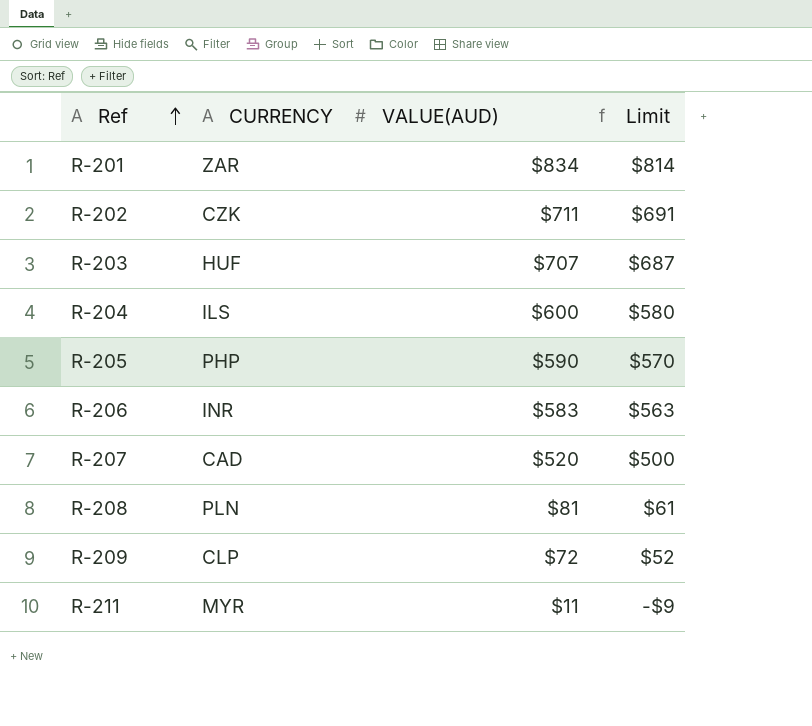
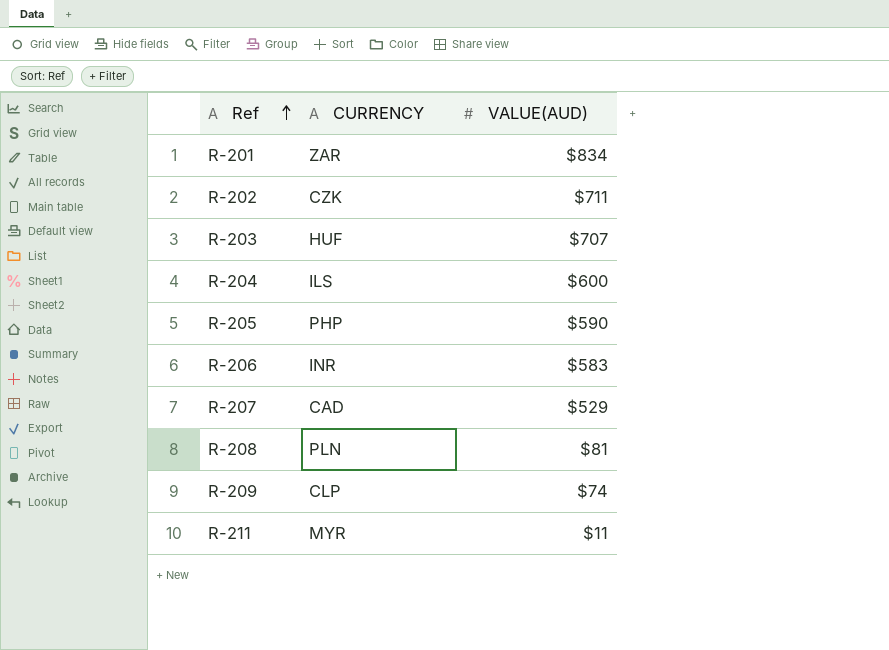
column Limit | formula: [VALUE(AUD)] - 20 -> none
R-207 | VALUE(AUD): $520 -> $529
R-209 | VALUE(AUD): $72 -> $74

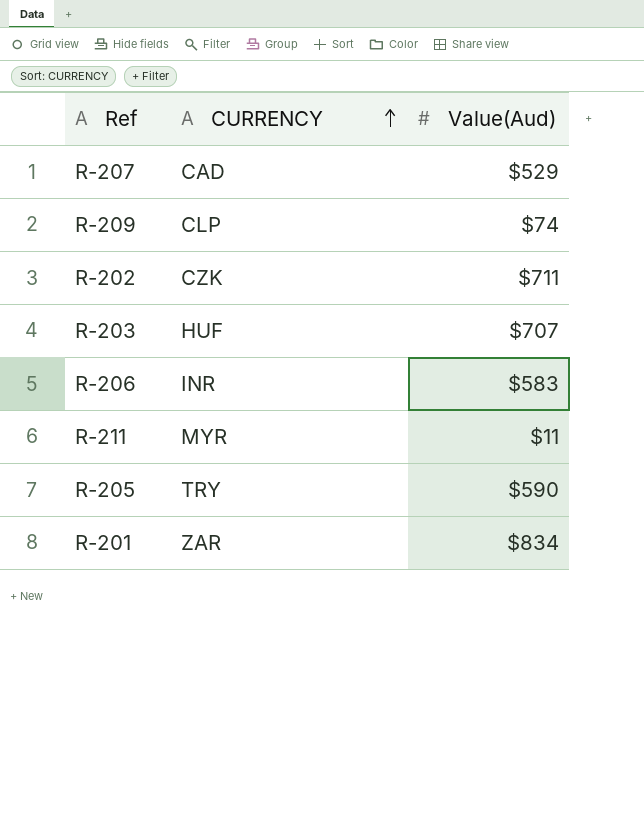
row order: Ref ascending -> CURRENCY ascending
column name: VALUE(AUD) -> Value(Aud)
row R-204: ILS | $600 -> none
row R-208: PLN | $81 -> none
R-205 | CURRENCY: PHP -> TRY

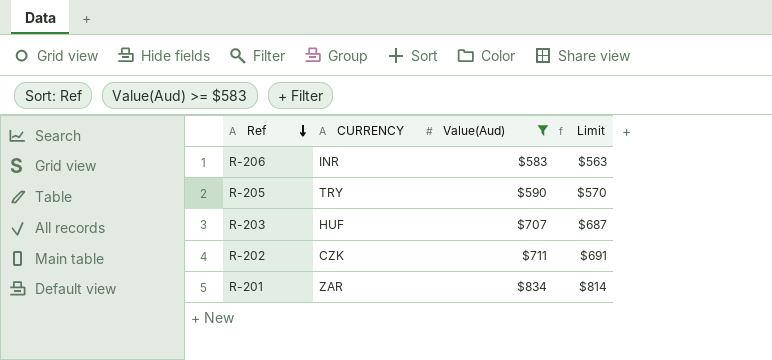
filter: none -> Value(Aud) >= $583
row order: CURRENCY ascending -> Ref descending
column Limit | formula: none -> [Value(Aud)] - 20

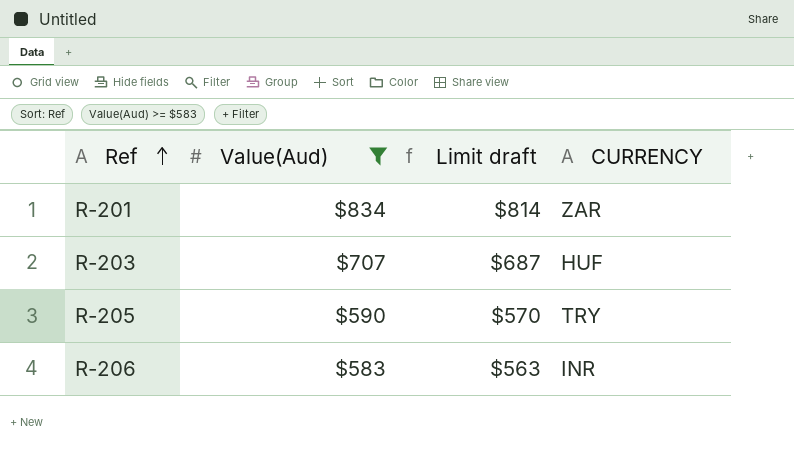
row order: Ref descending -> Ref ascending
column name: Limit -> Limit draft
column CURRENCY | position: 2 -> 4
row R-202: CZK | $711 | $691 -> none

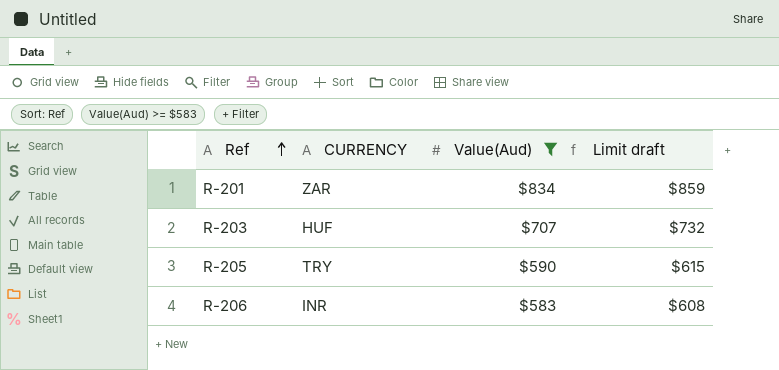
column CURRENCY | position: 4 -> 2
column Limit draft | formula: [Value(Aud)] - 20 -> [Value(Aud)] + 25

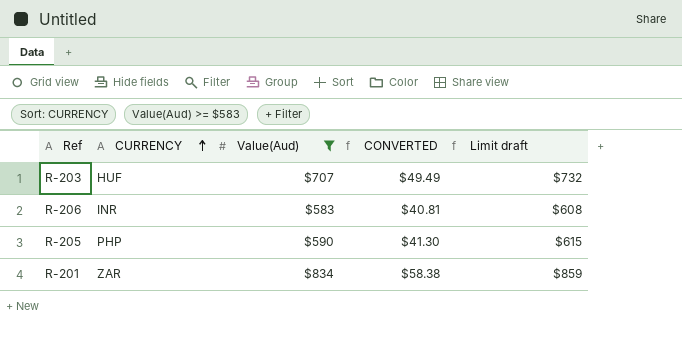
row order: Ref ascending -> CURRENCY ascending
column CONVERTED | formula: none -> [Value(Aud)] * 0.07
R-205 | CURRENCY: TRY -> PHP

